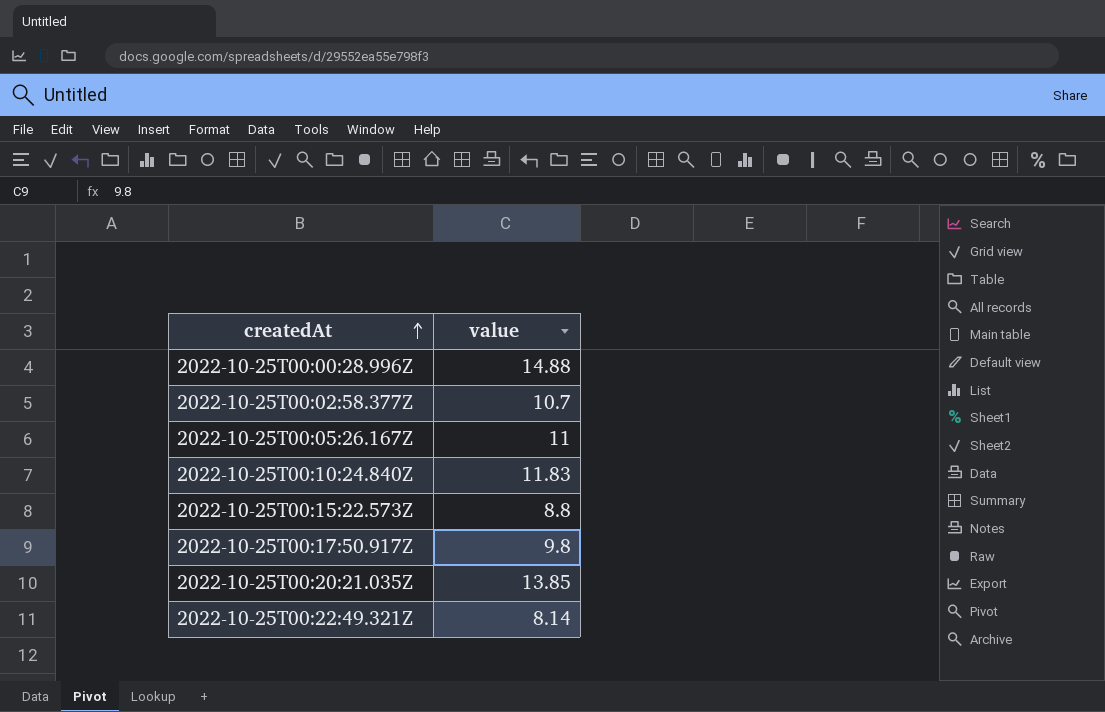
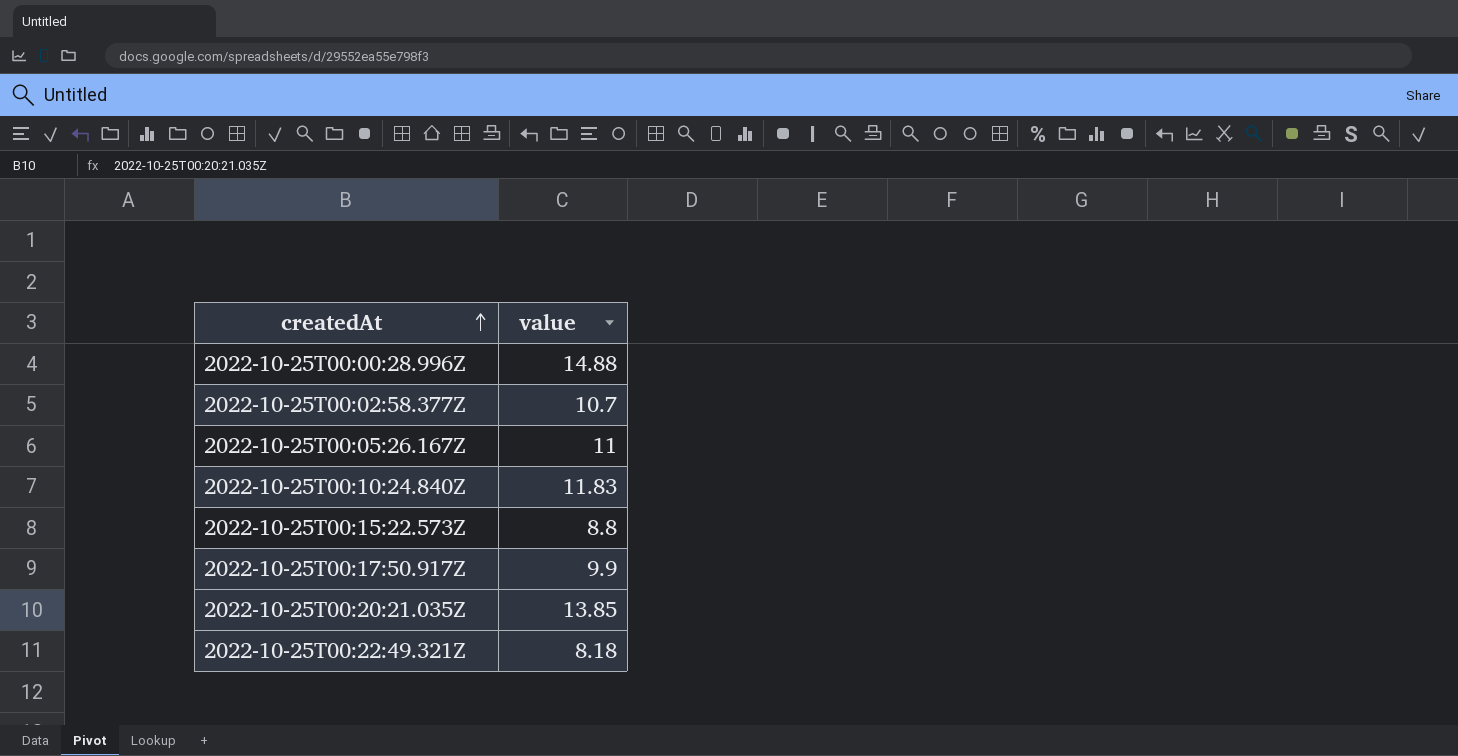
2022-10-25T00:17:50.917Z | value: 9.8 -> 9.9
2022-10-25T00:22:49.321Z | value: 8.14 -> 8.18

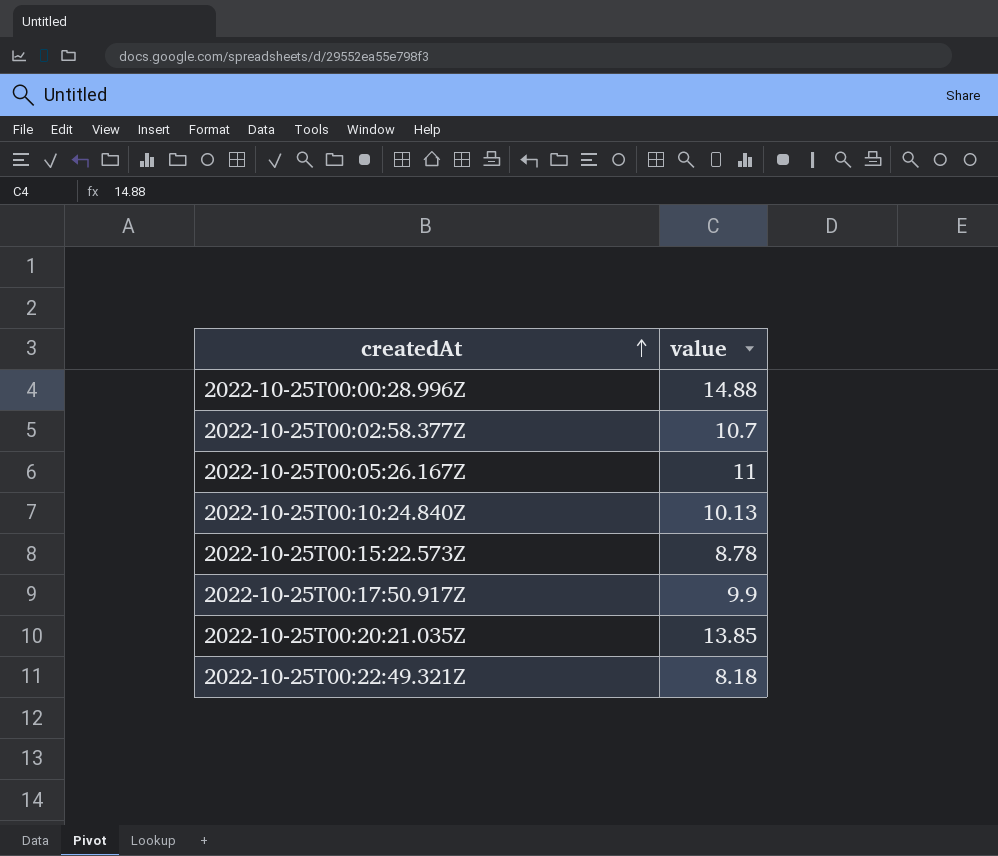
2022-10-25T00:10:24.840Z | value: 11.83 -> 10.13
2022-10-25T00:15:22.573Z | value: 8.8 -> 8.78

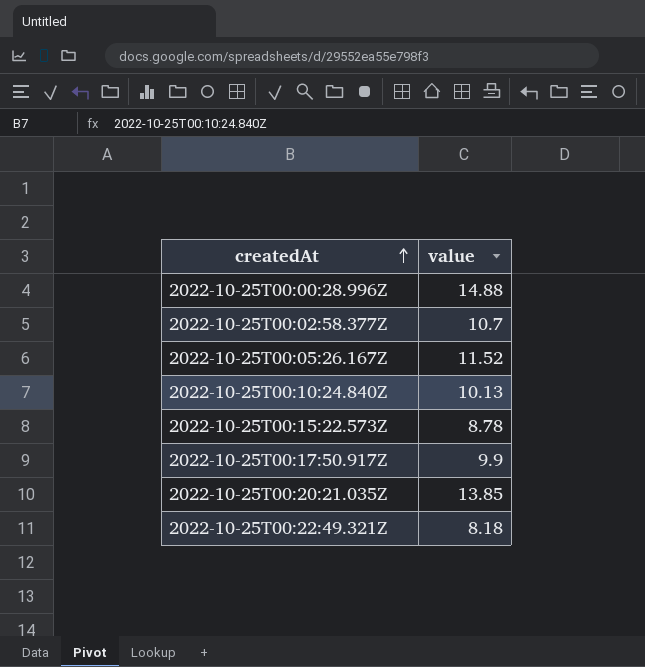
2022-10-25T00:05:26.167Z | value: 11 -> 11.52

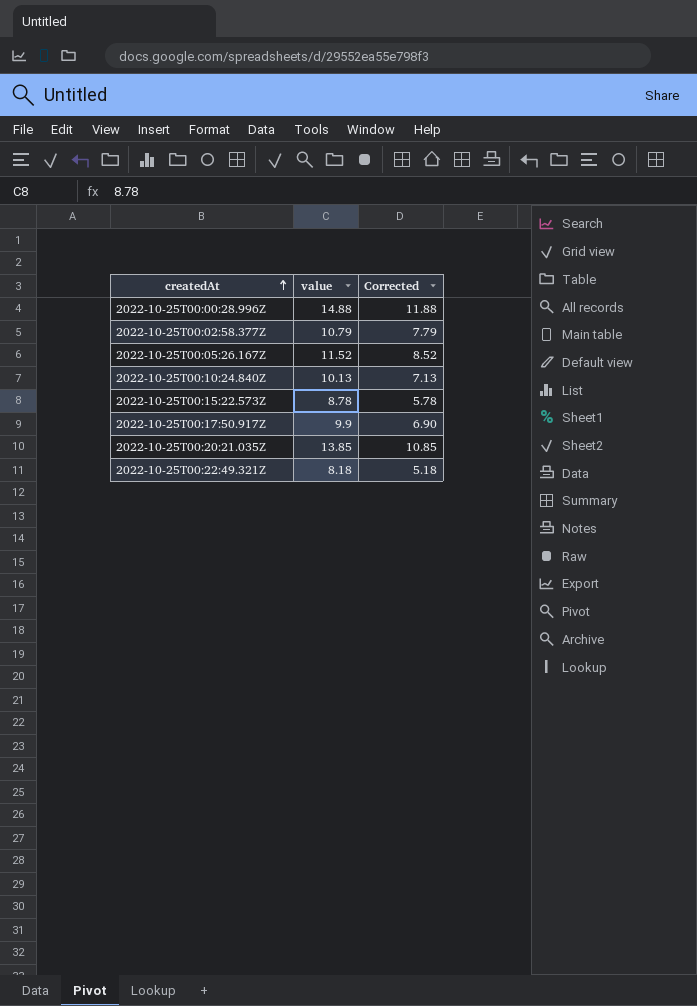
column Corrected | formula: none -> [value] - 3
2022-10-25T00:02:58.377Z | value: 10.7 -> 10.79

